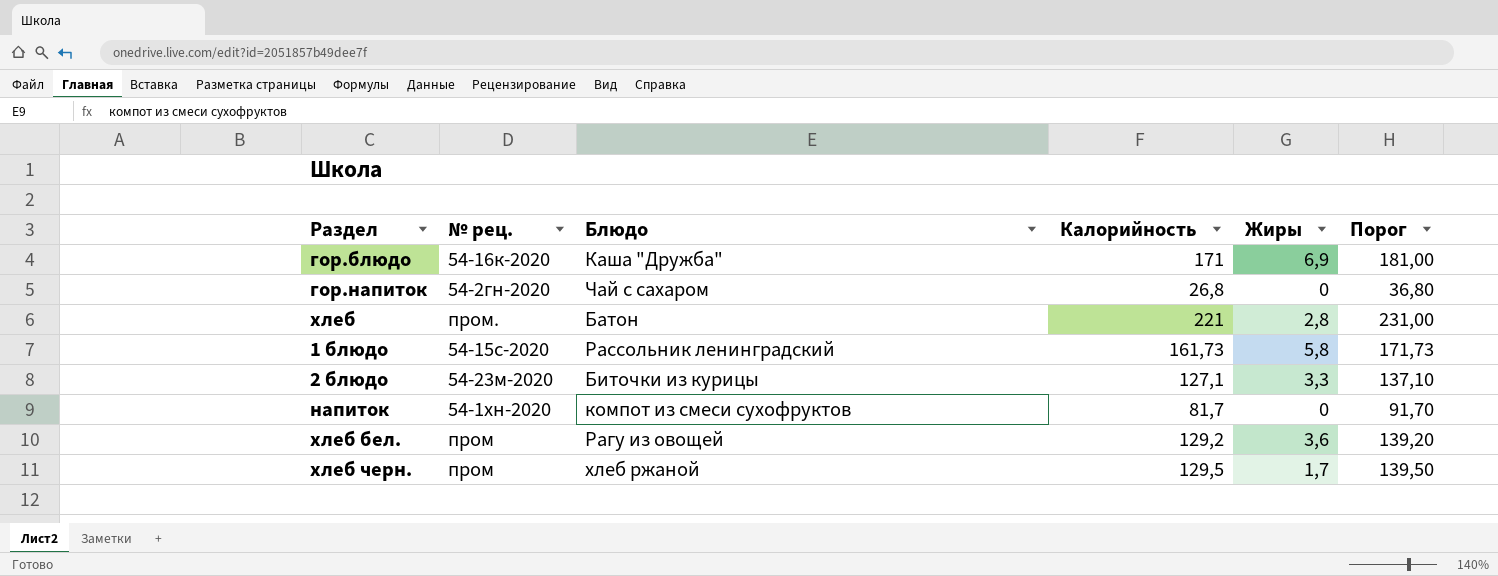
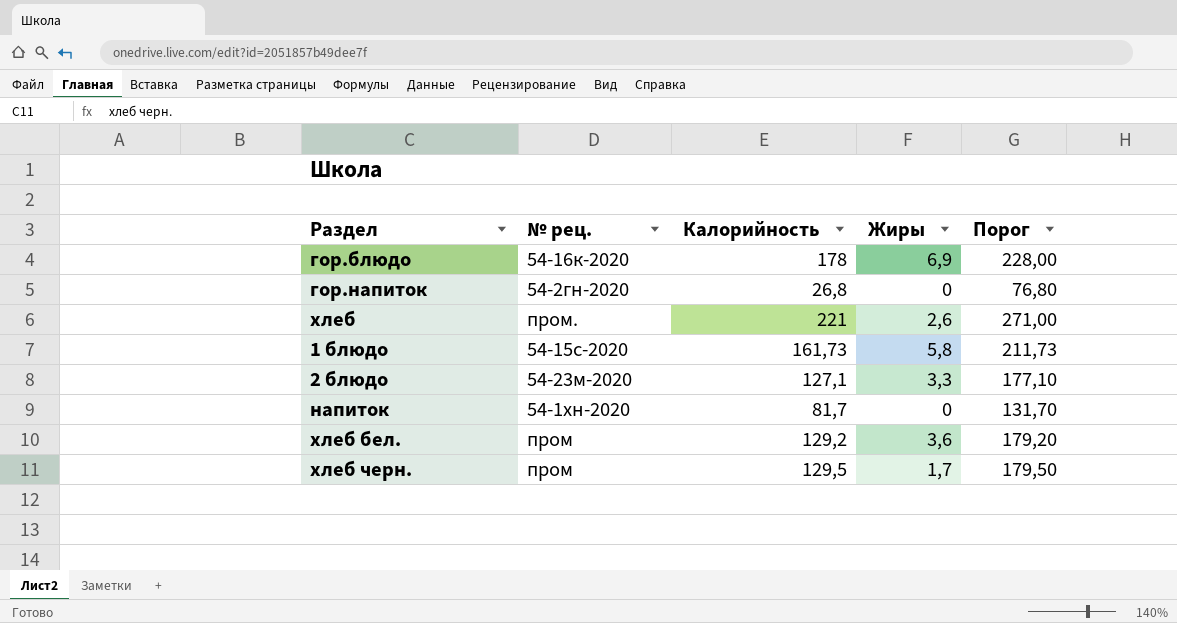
column Блюдо | position: 3 -> none
column Порог | formula: [Калорийность] + 10 -> [Калорийность] + 50
гор.блюдо | Калорийность: 171 -> 178
хлеб | Жиры: 2,8 -> 2,6

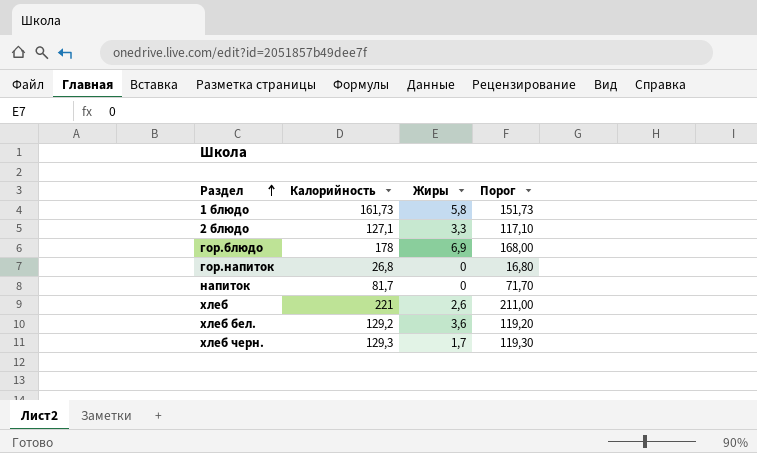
row order: none -> Раздел ascending
column № рец. | position: 2 -> none
column Порог | formula: [Калорийность] + 50 -> [Калорийность] - 10
хлеб черн. | Калорийность: 129,5 -> 129,3

